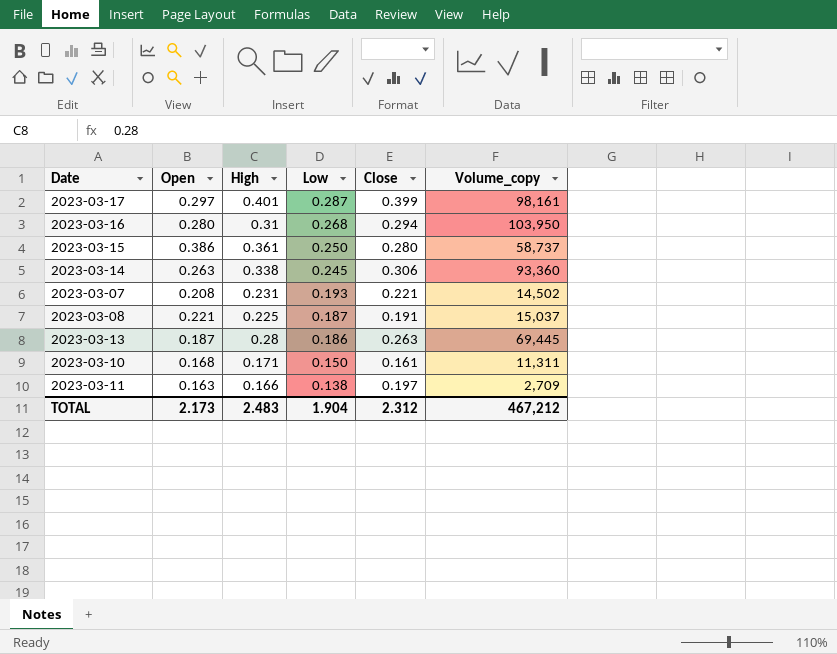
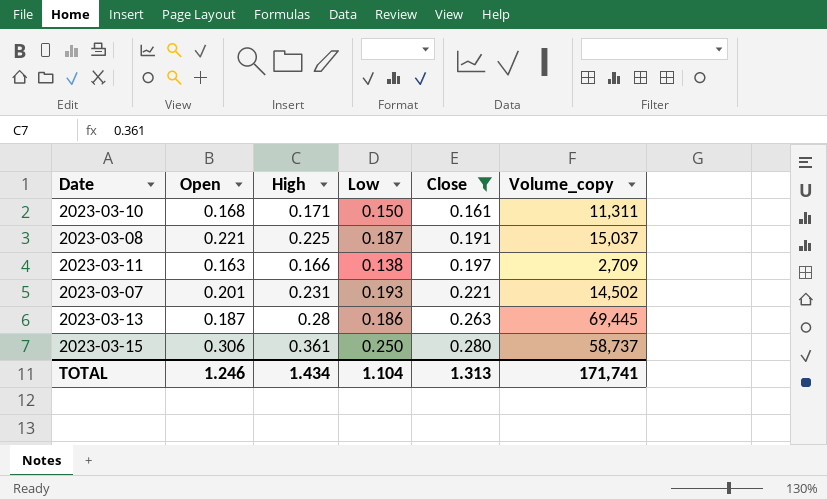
filter: none -> Close <= 0.280
row order: Low descending -> Close ascending
2023-03-07 | Open: 0.208 -> 0.201
2023-03-15 | Open: 0.386 -> 0.306
TOTAL | Open: 2.173 -> 1.246
TOTAL | High: 2.483 -> 1.434
TOTAL | Low: 1.904 -> 1.104
TOTAL | Close: 2.312 -> 1.313
TOTAL | Volume_copy: 467,212 -> 171,741

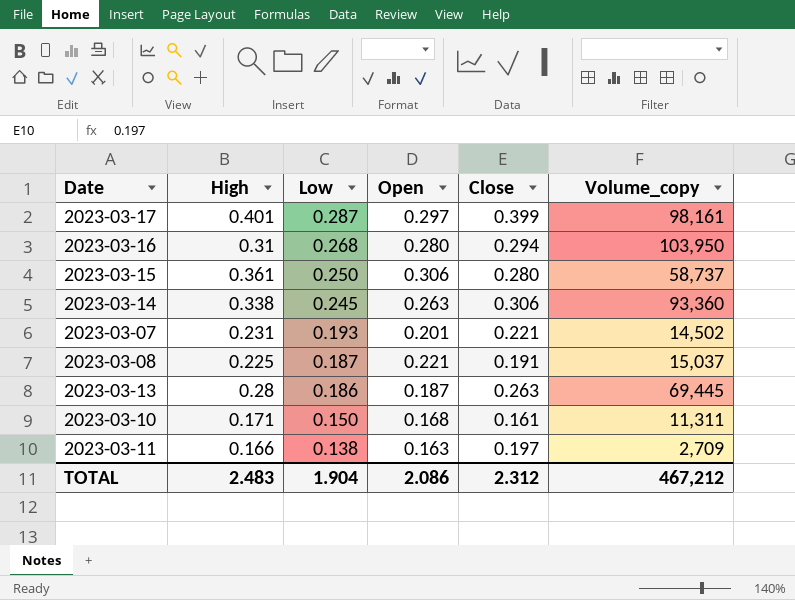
filter: Close <= 0.280 -> none
row order: Close ascending -> Low descending
column Open | position: 2 -> 4
TOTAL | High: 1.434 -> 2.483
TOTAL | Low: 1.104 -> 1.904
TOTAL | Open: 1.246 -> 2.086
TOTAL | Close: 1.313 -> 2.312
TOTAL | Volume_copy: 171,741 -> 467,212

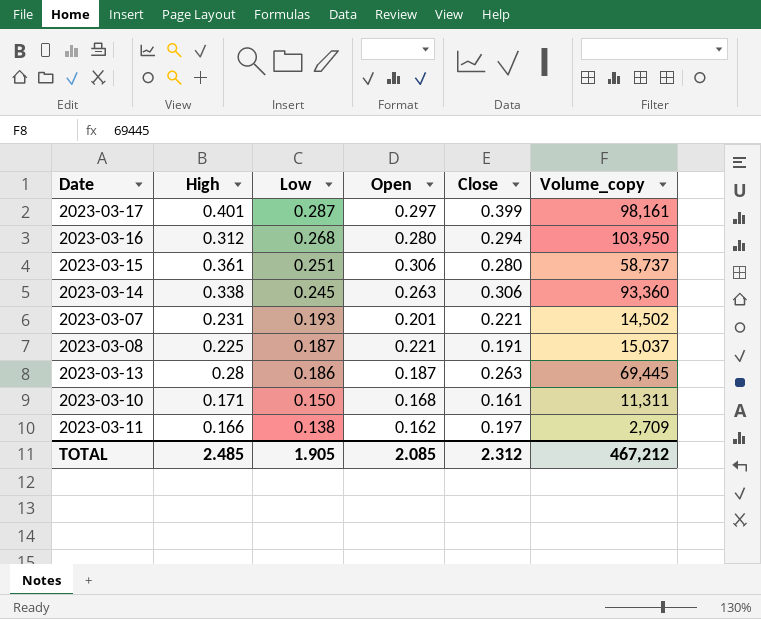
2023-03-16 | High: 0.31 -> 0.312
2023-03-15 | Low: 0.250 -> 0.251
2023-03-11 | Open: 0.163 -> 0.162
TOTAL | High: 2.483 -> 2.485
TOTAL | Low: 1.904 -> 1.905
TOTAL | Open: 2.086 -> 2.085

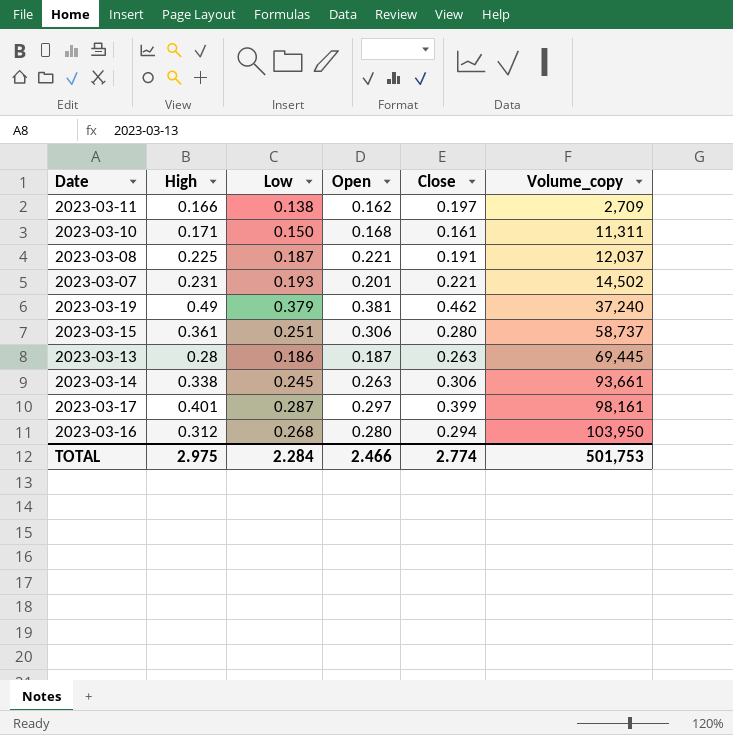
row order: Low descending -> Volume_copy ascending
2023-03-08 | Volume_copy: 15,037 -> 12,037
row 2023-03-19: none -> 0.49 | 0.379 | 0.381 | 0.462 | 37,240
2023-03-14 | Volume_copy: 93,360 -> 93,661
TOTAL | High: 2.485 -> 2.975
TOTAL | Low: 1.905 -> 2.284
TOTAL | Open: 2.085 -> 2.466
TOTAL | Close: 2.312 -> 2.774
TOTAL | Volume_copy: 467,212 -> 501,753

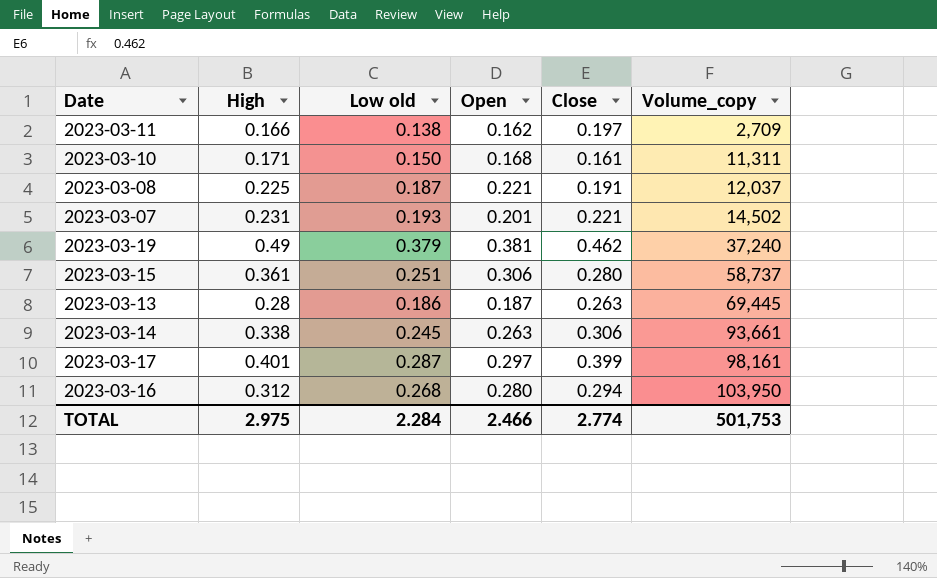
column name: Low -> Low old

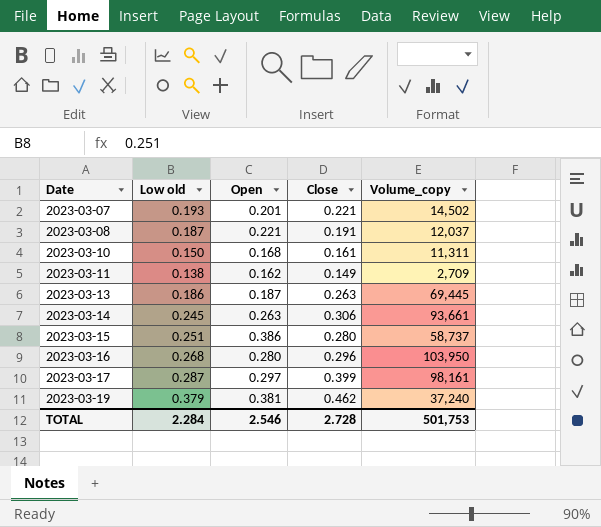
row order: Volume_copy ascending -> Date ascending
column High | position: 2 -> none
2023-03-11 | Close: 0.197 -> 0.149
2023-03-15 | Open: 0.306 -> 0.386
2023-03-16 | Close: 0.294 -> 0.296
TOTAL | Open: 2.466 -> 2.546
TOTAL | Close: 2.774 -> 2.728

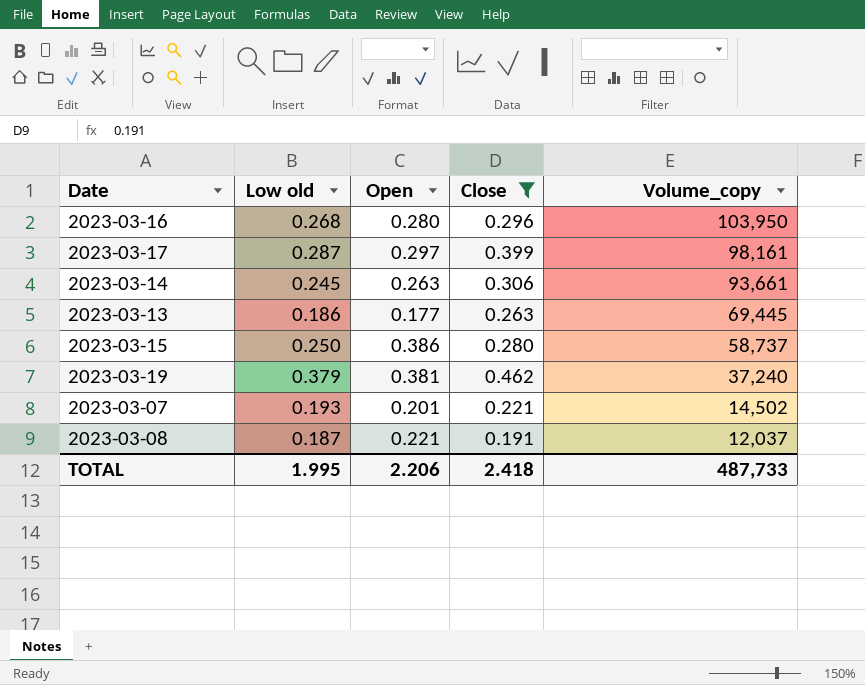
filter: none -> Close >= 0.191
row order: Date ascending -> Volume_copy descending
2023-03-13 | Open: 0.187 -> 0.177
2023-03-15 | Low old: 0.251 -> 0.250
TOTAL | Low old: 2.284 -> 1.995
TOTAL | Open: 2.546 -> 2.206
TOTAL | Close: 2.728 -> 2.418
TOTAL | Volume_copy: 501,753 -> 487,733

